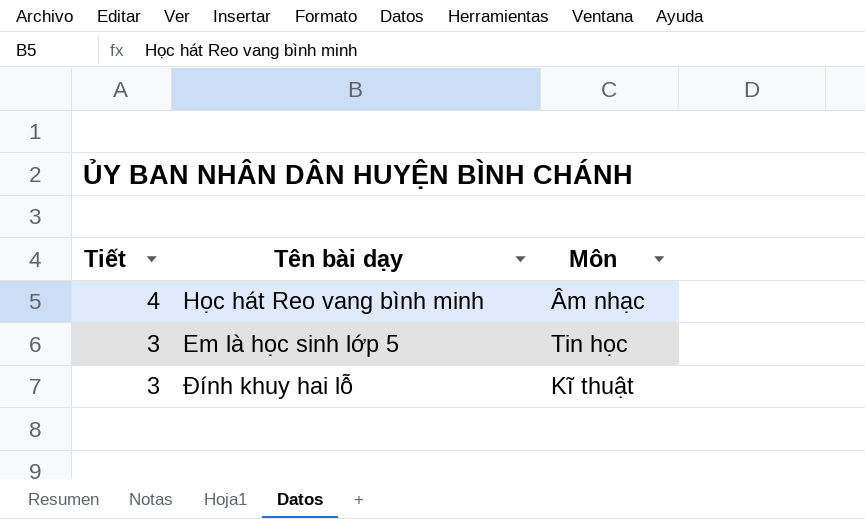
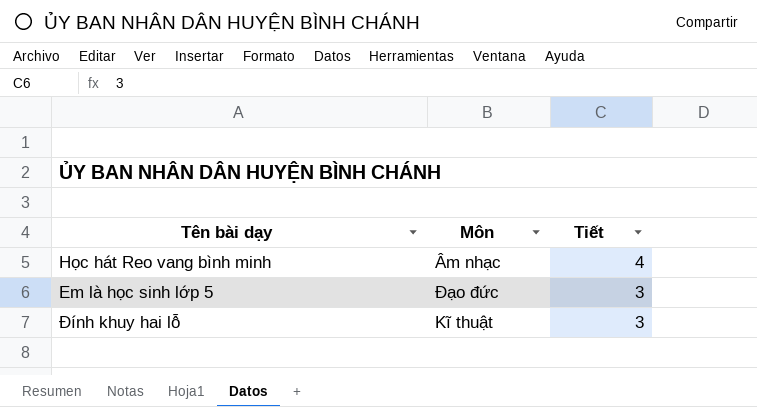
column Tiết | position: 1 -> 3
Em là học sinh lớp 5 | Môn: Tin học -> Đạo đức

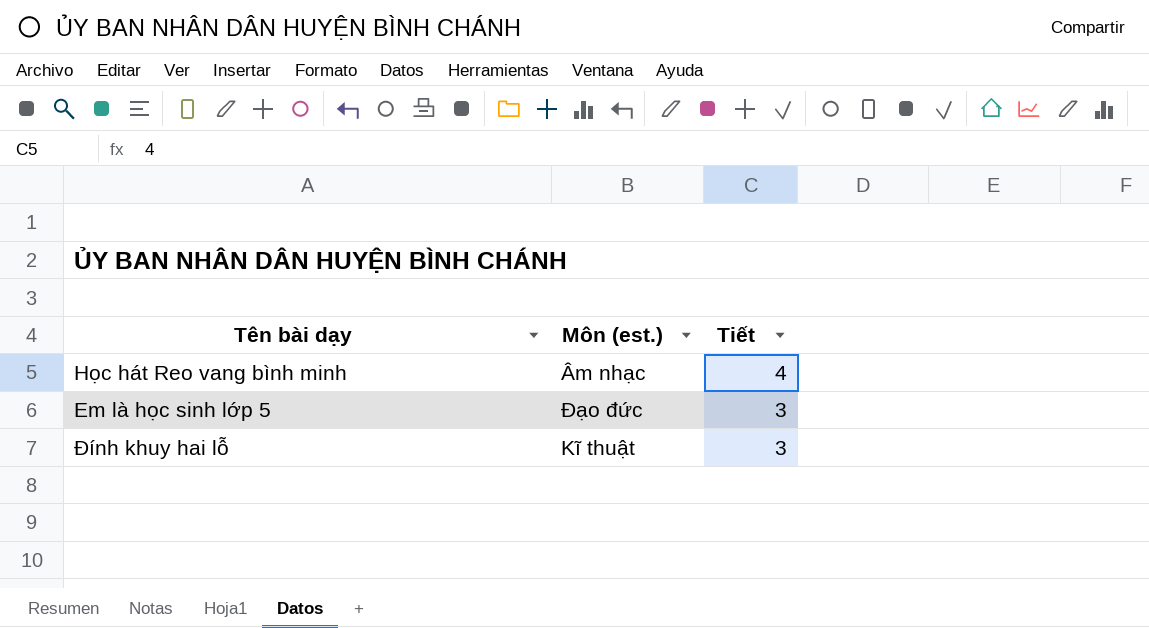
column name: Môn -> Môn (est.)

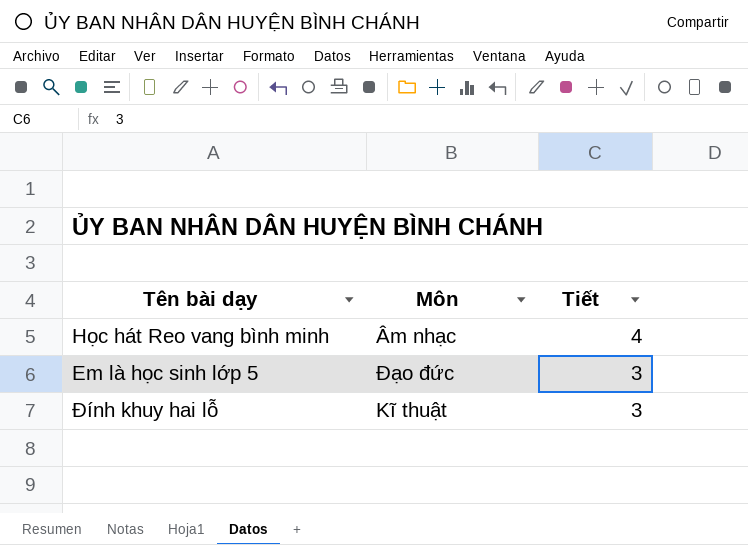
column name: Môn (est.) -> Môn

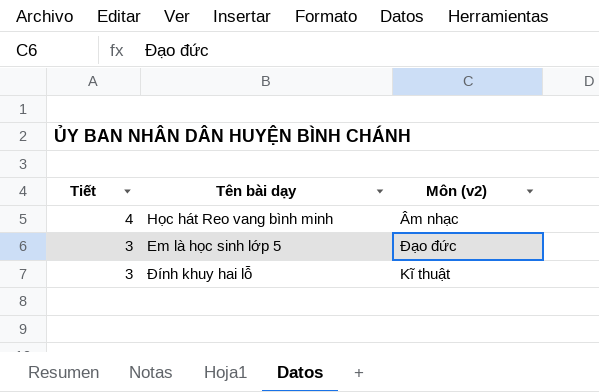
column Tiết | position: 3 -> 1
column name: Môn -> Môn (v2)

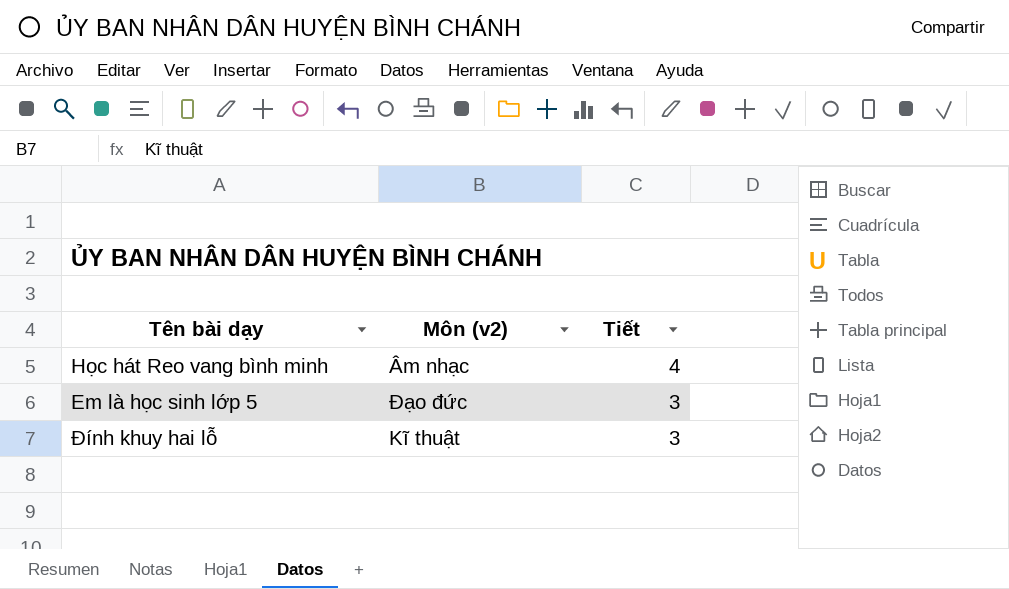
column Tiết | position: 1 -> 3

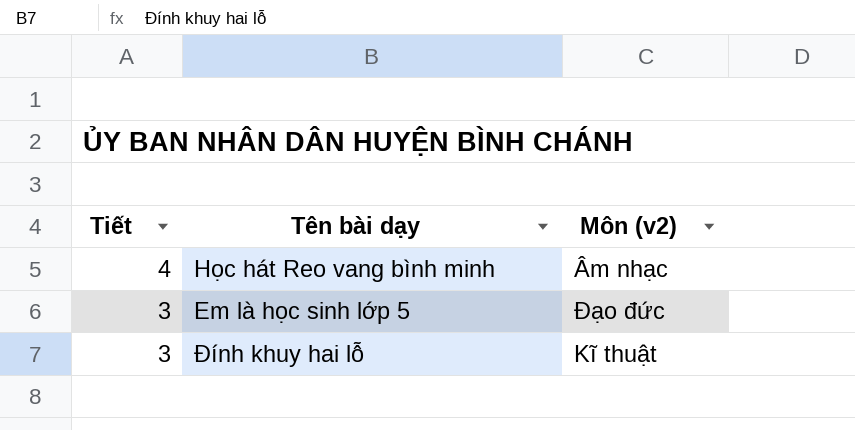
column Tiết | position: 3 -> 1

